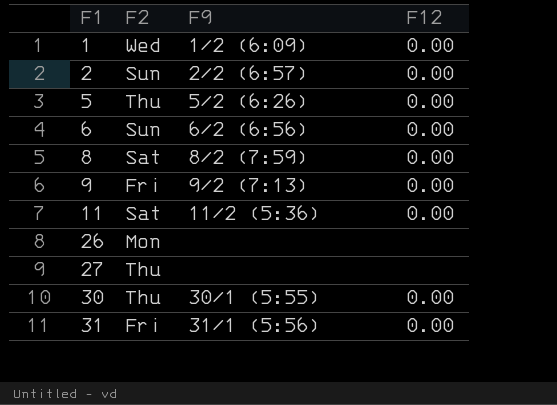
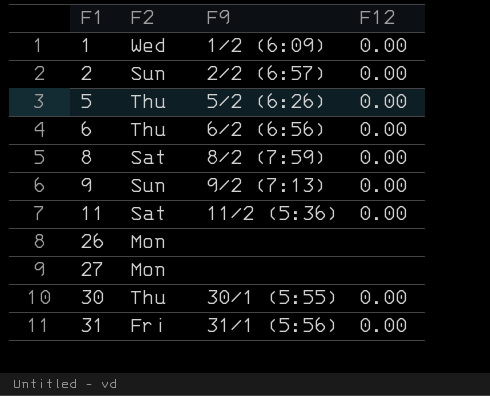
6 | F2: Sun -> Thu
9 | F2: Fri -> Sun
27 | F2: Thu -> Mon

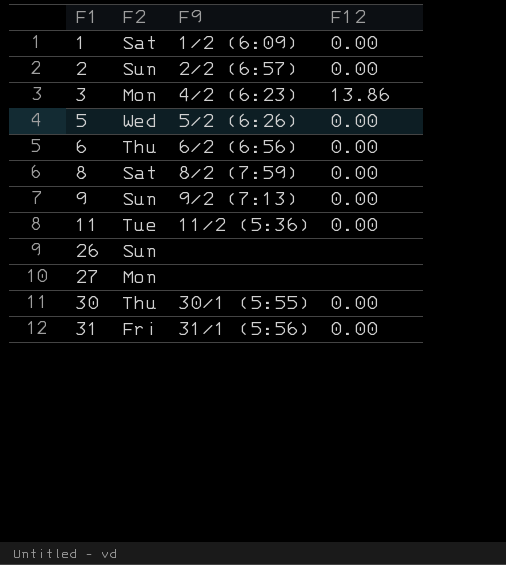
1 | F2: Wed -> Sat
row 3: none -> Mon | 4/2 (6:23) | 13.86
5 | F2: Thu -> Wed
11 | F2: Sat -> Tue
26 | F2: Mon -> Sun

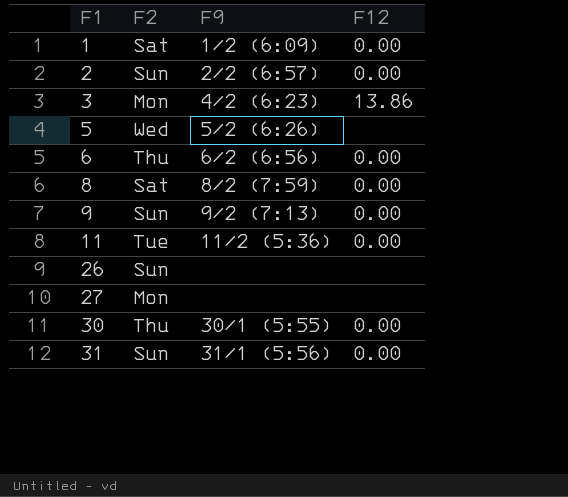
5 | F12: 0.00 -> none
31 | F2: Fri -> Sun

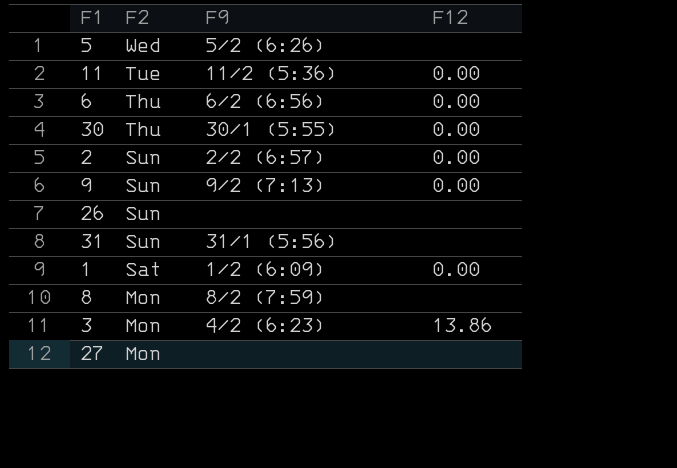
row order: F1 ascending -> F2 descending
31 | F12: 0.00 -> none
8 | F2: Sat -> Mon
8 | F12: 0.00 -> none

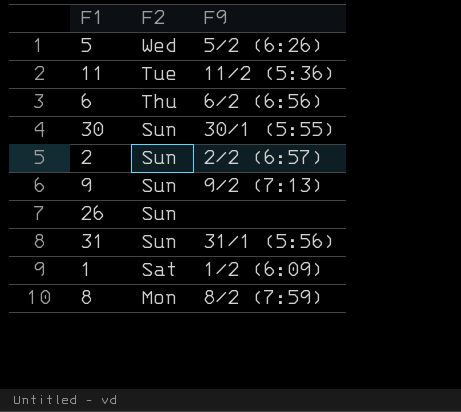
column F12 | position: 4 -> none
row 3: Mon | 4/2 (6:23) | 13.86 -> none
row 27: Mon | none | none -> none
30 | F2: Thu -> Sun

